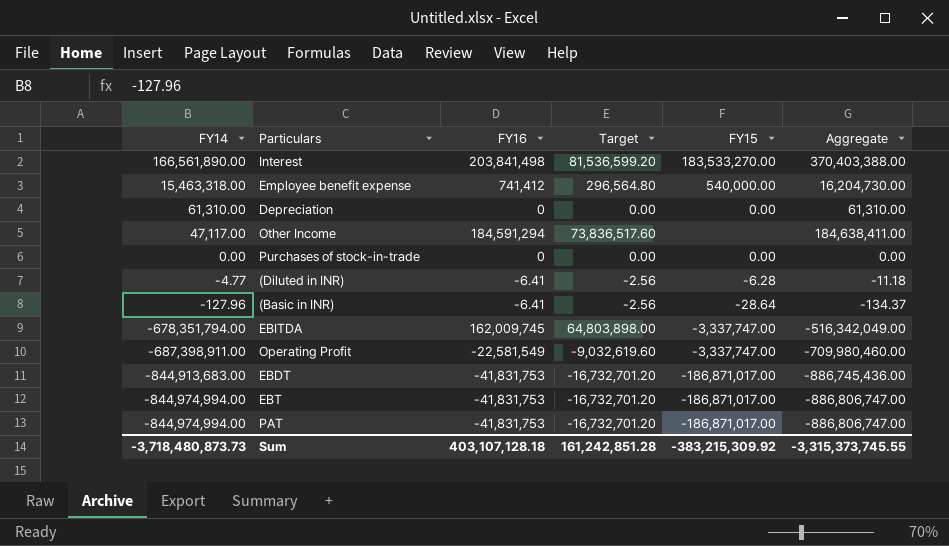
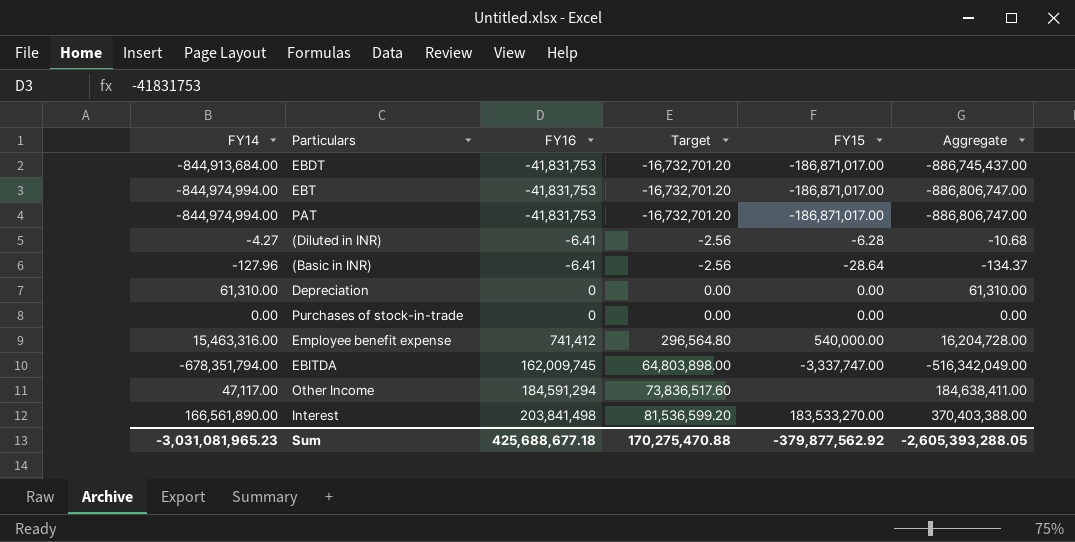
row order: FY14 descending -> FY16 ascending
row Operating Profit: -687,398,911.00 | -22,581,549 | -9,032,619.60 | -3,337,747.00 | -709,980,460.00 -> none
EBDT | FY14: -844,913,683.00 -> -844,913,684.00
EBDT | Aggregate: -886,745,436.00 -> -886,745,437.00
(Diluted in INR) | FY14: -4.77 -> -4.27
(Diluted in INR) | Aggregate: -11.18 -> -10.68
Employee benefit expense | FY14: 15,463,318.00 -> 15,463,316.00
Employee benefit expense | Aggregate: 16,204,730.00 -> 16,204,728.00
Sum | FY14: -3,718,480,873.73 -> -3,031,081,965.23
Sum | FY16: 403,107,128.18 -> 425,688,677.18
Sum | Target: 161,242,851.28 -> 170,275,470.88
Sum | FY15: -383,215,309.92 -> -379,877,562.92
Sum | Aggregate: -3,315,373,745.55 -> -2,605,393,288.05

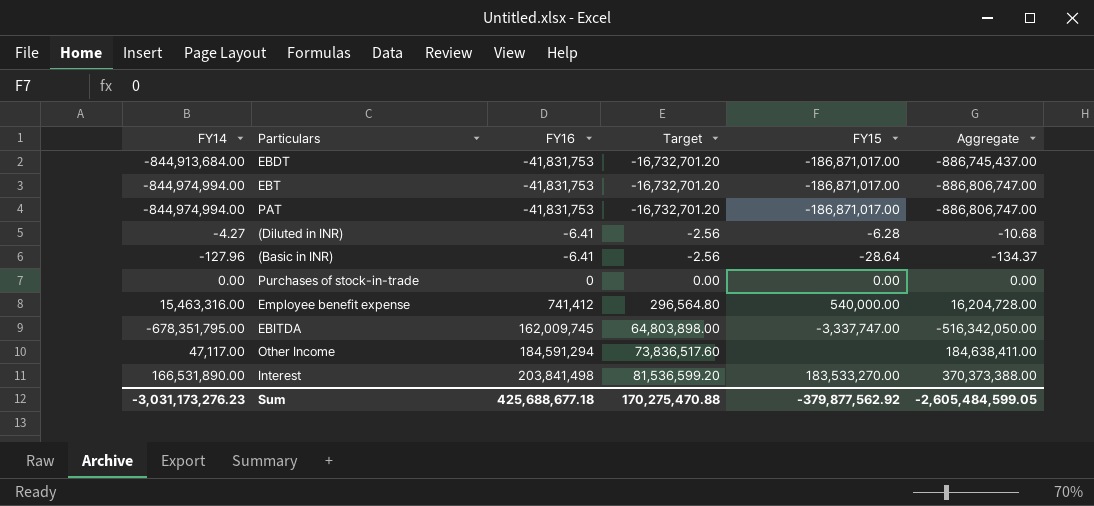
row Depreciation: 61,310.00 | 0 | 0.00 | 0.00 | 61,310.00 -> none
EBITDA | FY14: -678,351,794.00 -> -678,351,795.00
EBITDA | Aggregate: -516,342,049.00 -> -516,342,050.00
Interest | FY14: 166,561,890.00 -> 166,531,890.00
Interest | Aggregate: 370,403,388.00 -> 370,373,388.00
Sum | FY14: -3,031,081,965.23 -> -3,031,173,276.23
Sum | Aggregate: -2,605,393,288.05 -> -2,605,484,599.05

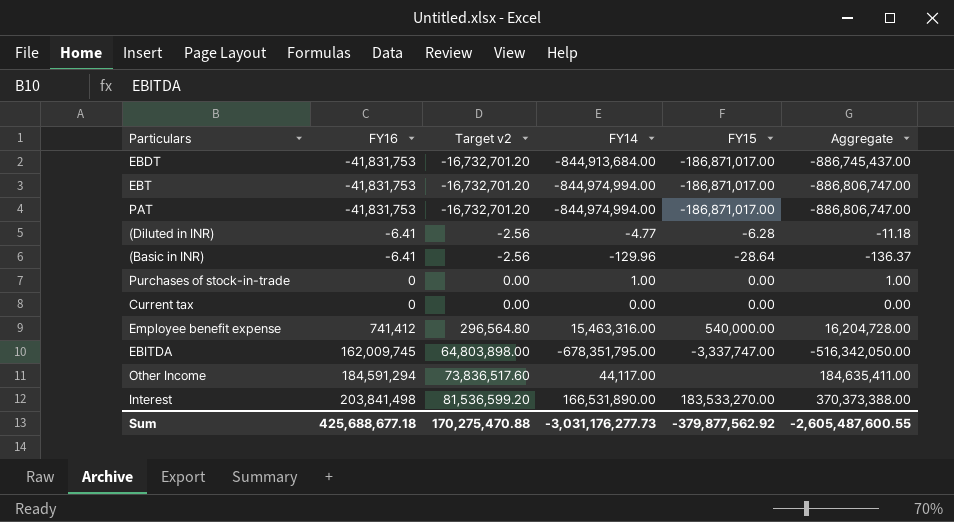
column name: Target -> Target v2
column FY14 | position: 1 -> 4
(Diluted in INR) | FY14: -4.27 -> -4.77
(Diluted in INR) | Aggregate: -10.68 -> -11.18
(Basic in INR) | FY14: -127.96 -> -129.96
(Basic in INR) | Aggregate: -134.37 -> -136.37
Purchases of stock-in-trade | FY14: 0.00 -> 1.00
Purchases of stock-in-trade | Aggregate: 0.00 -> 1.00
row Current tax: none -> 0 | 0.00 | 0.00 | 0.00 | 0.00
Other Income | FY14: 47,117.00 -> 44,117.00
Other Income | Aggregate: 184,638,411.00 -> 184,635,411.00
Sum | FY14: -3,031,173,276.23 -> -3,031,176,277.73
Sum | Aggregate: -2,605,484,599.05 -> -2,605,487,600.55

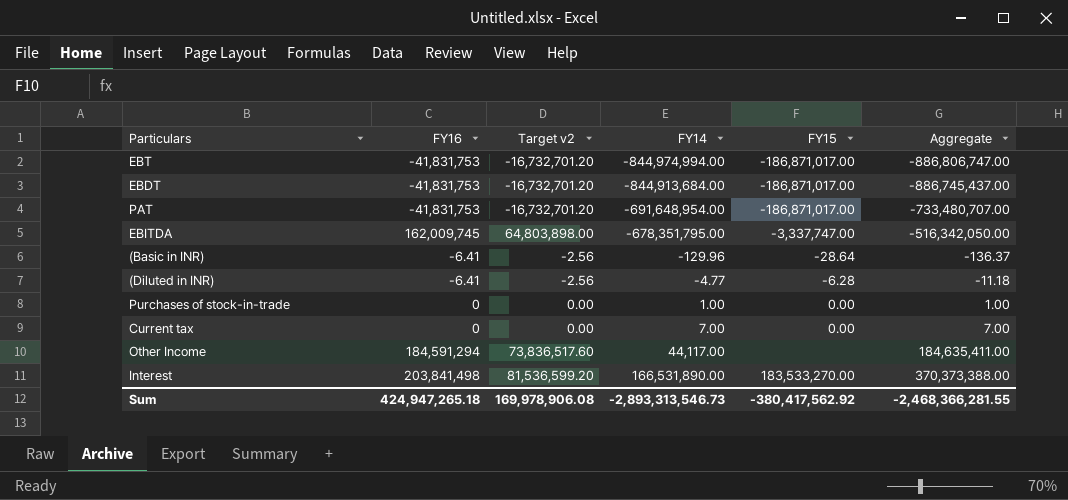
row order: FY16 ascending -> FY14 ascending
row Employee benefit expense: 741,412 | 296,564.80 | 15,463,316.00 | 540,000.00 | 16,204,728.00 -> none
PAT | FY14: -844,974,994.00 -> -691,648,954.00
PAT | Aggregate: -886,806,747.00 -> -733,480,707.00
Current tax | FY14: 0.00 -> 7.00
Current tax | Aggregate: 0.00 -> 7.00
Sum | FY16: 425,688,677.18 -> 424,947,265.18
Sum | Target v2: 170,275,470.88 -> 169,978,906.08
Sum | FY14: -3,031,176,277.73 -> -2,893,313,546.73
Sum | FY15: -379,877,562.92 -> -380,417,562.92
Sum | Aggregate: -2,605,487,600.55 -> -2,468,366,281.55

